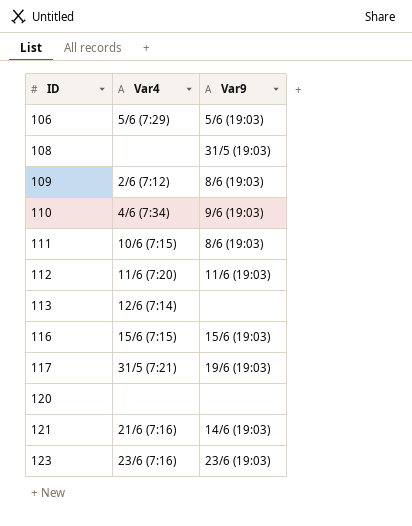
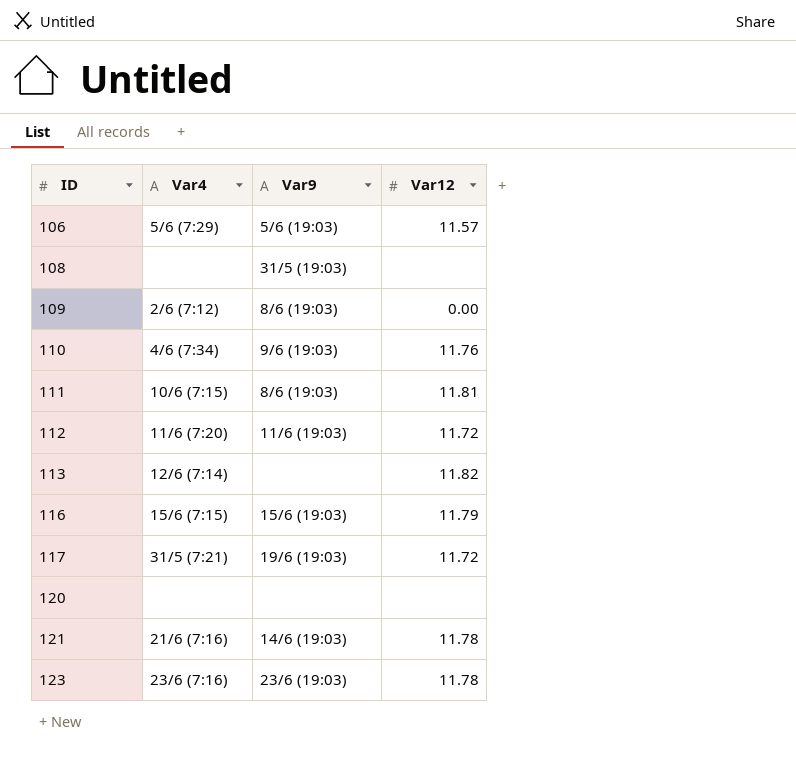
column Var12 | position: none -> 4

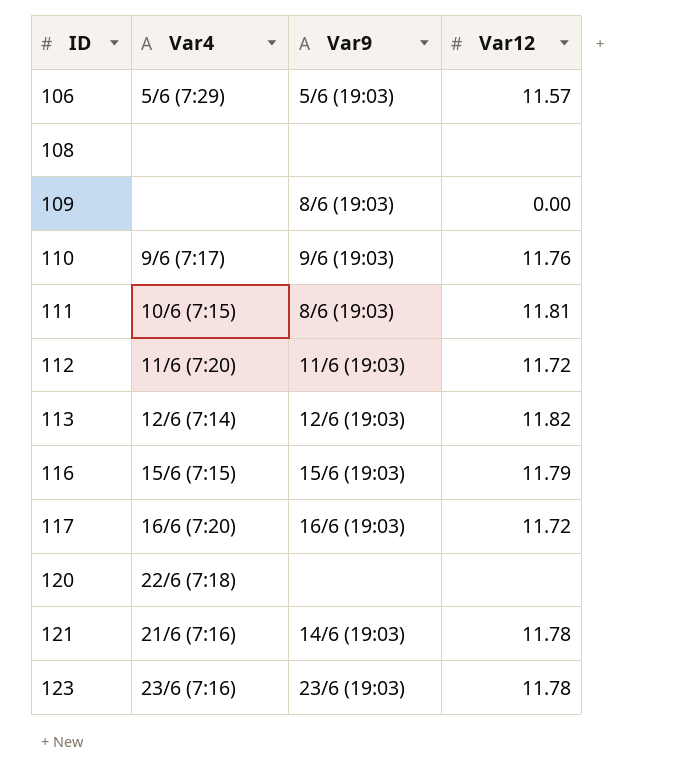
108 | Var9: 31/5 (19:03) -> none
109 | Var4: 2/6 (7:12) -> none
110 | Var4: 4/6 (7:34) -> 9/6 (7:17)
113 | Var9: none -> 12/6 (19:03)
117 | Var4: 31/5 (7:21) -> 16/6 (7:20)
117 | Var9: 19/6 (19:03) -> 16/6 (19:03)
120 | Var4: none -> 22/6 (7:18)

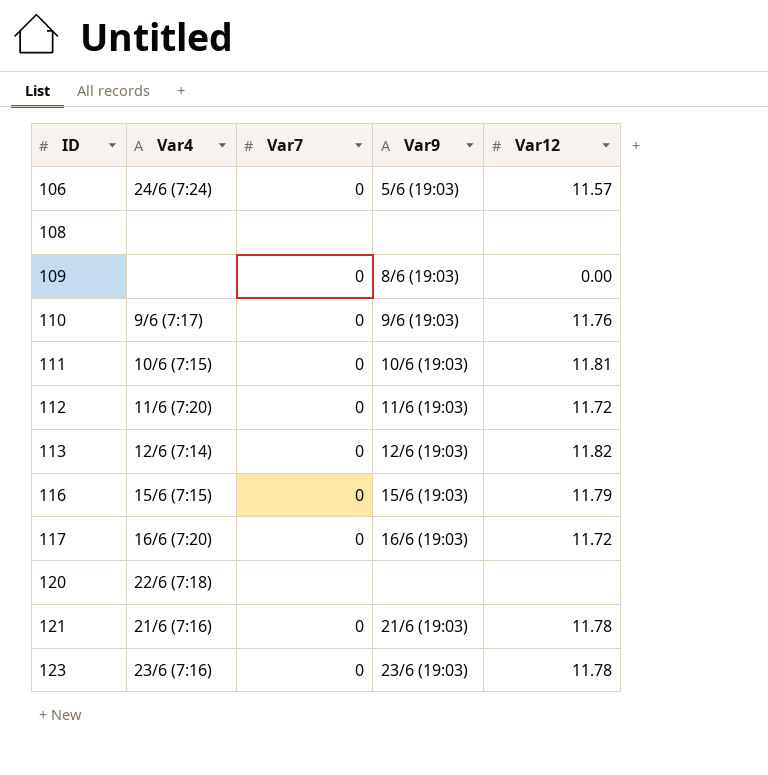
column Var7 | position: none -> 3
106 | Var4: 5/6 (7:29) -> 24/6 (7:24)
111 | Var9: 8/6 (19:03) -> 10/6 (19:03)
121 | Var9: 14/6 (19:03) -> 21/6 (19:03)

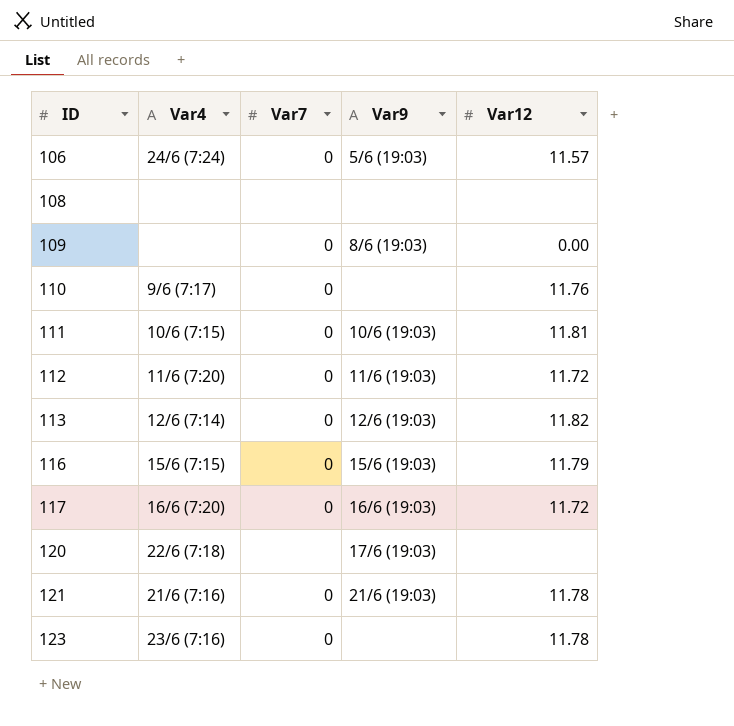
110 | Var9: 9/6 (19:03) -> none
120 | Var9: none -> 17/6 (19:03)
123 | Var9: 23/6 (19:03) -> none

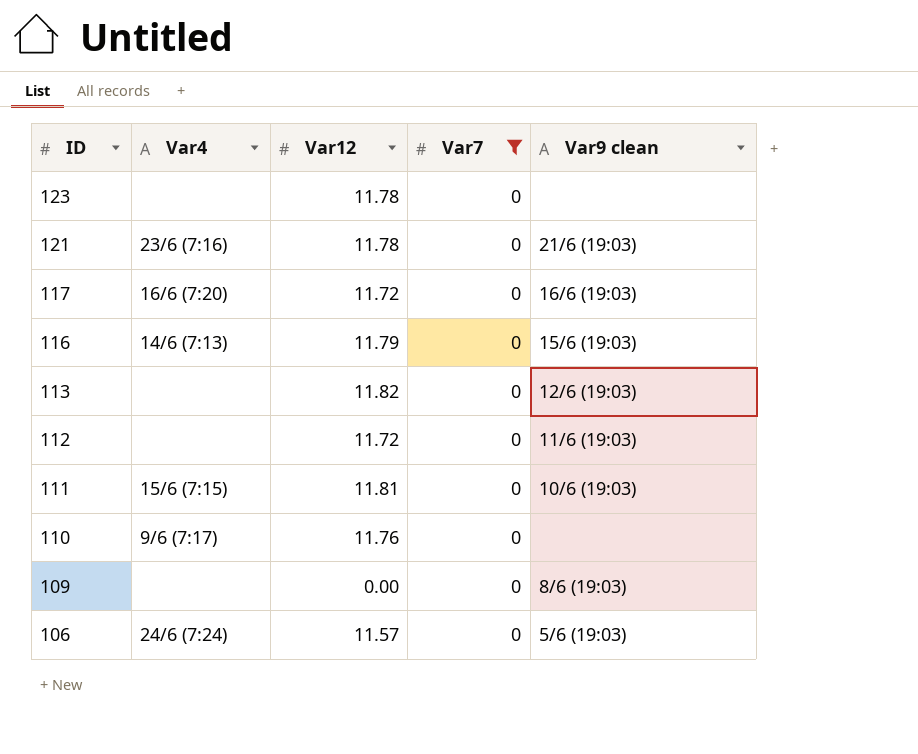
filter: none -> Var7 = 0
row order: ID ascending -> ID descending
column Var12 | position: 5 -> 3
column name: Var9 -> Var9 clean
123 | Var4: 23/6 (7:16) -> none
121 | Var4: 21/6 (7:16) -> 23/6 (7:16)
116 | Var4: 15/6 (7:15) -> 14/6 (7:13)
113 | Var4: 12/6 (7:14) -> none
112 | Var4: 11/6 (7:20) -> none
111 | Var4: 10/6 (7:15) -> 15/6 (7:15)

